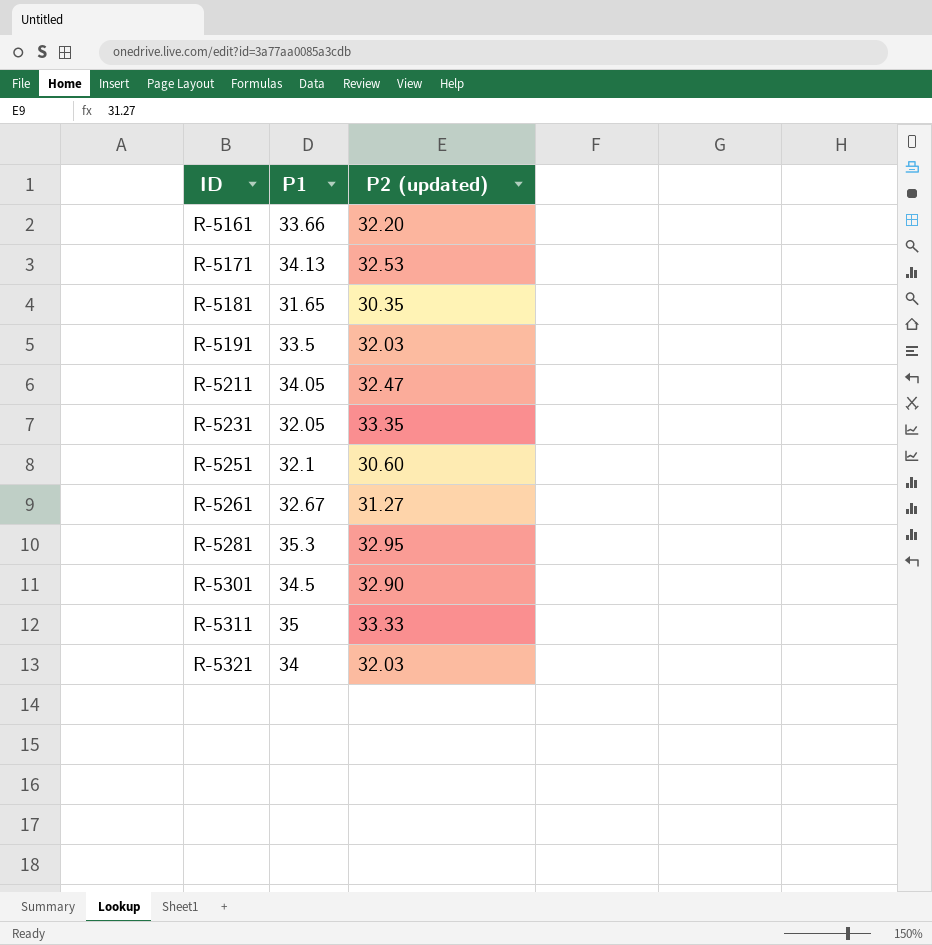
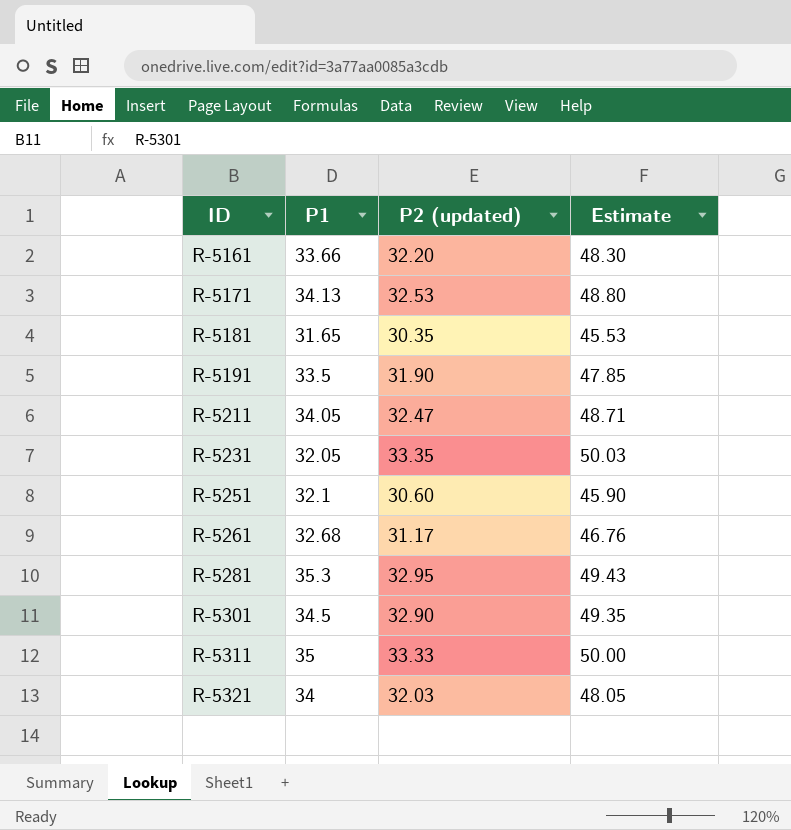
column Estimate | formula: none -> [P2 (updated)] * 1.5
R-5191 | P2 (updated): 32.03 -> 31.90
R-5261 | P1: 32.67 -> 32.68
R-5261 | P2 (updated): 31.27 -> 31.17

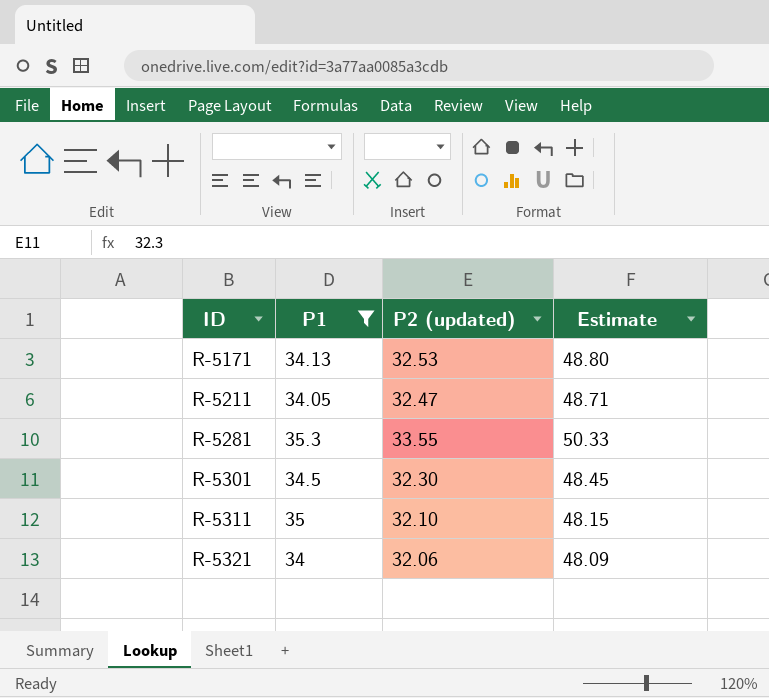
filter: none -> P1 >= 34
R-5281 | P2 (updated): 32.95 -> 33.55
R-5281 | Estimate: 49.43 -> 50.33
R-5301 | P2 (updated): 32.90 -> 32.30
R-5301 | Estimate: 49.35 -> 48.45
R-5311 | P2 (updated): 33.33 -> 32.10
R-5311 | Estimate: 50.00 -> 48.15
R-5321 | P2 (updated): 32.03 -> 32.06
R-5321 | Estimate: 48.05 -> 48.09

